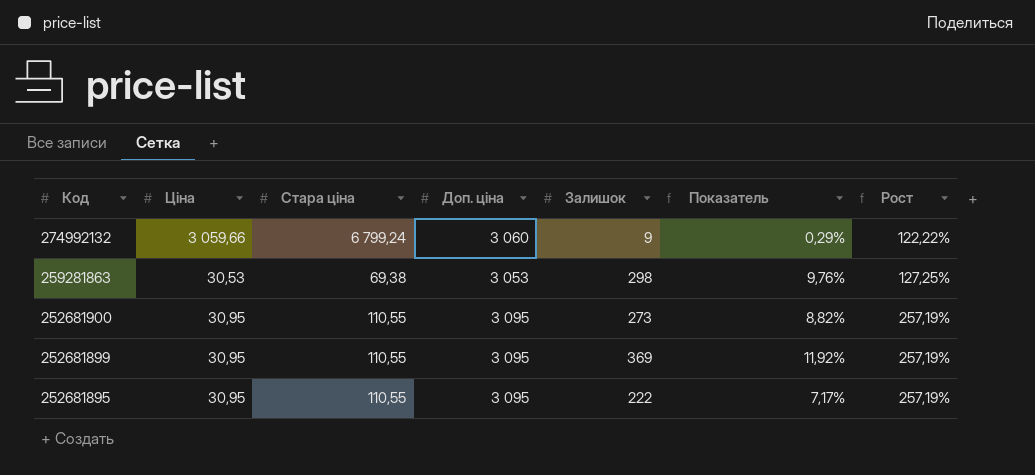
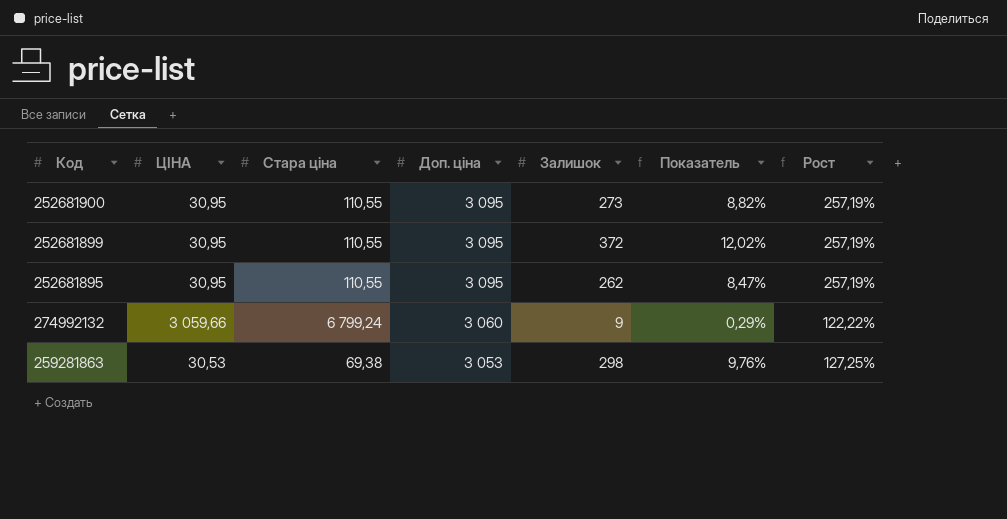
row order: Код descending -> Доп. ціна descending
column name: Ціна -> ЦІНА
252681899 | Залишок: 369 -> 372
252681899 | Показатель: 11,92% -> 12,02%
252681895 | Залишок: 222 -> 262
252681895 | Показатель: 7,17% -> 8,47%

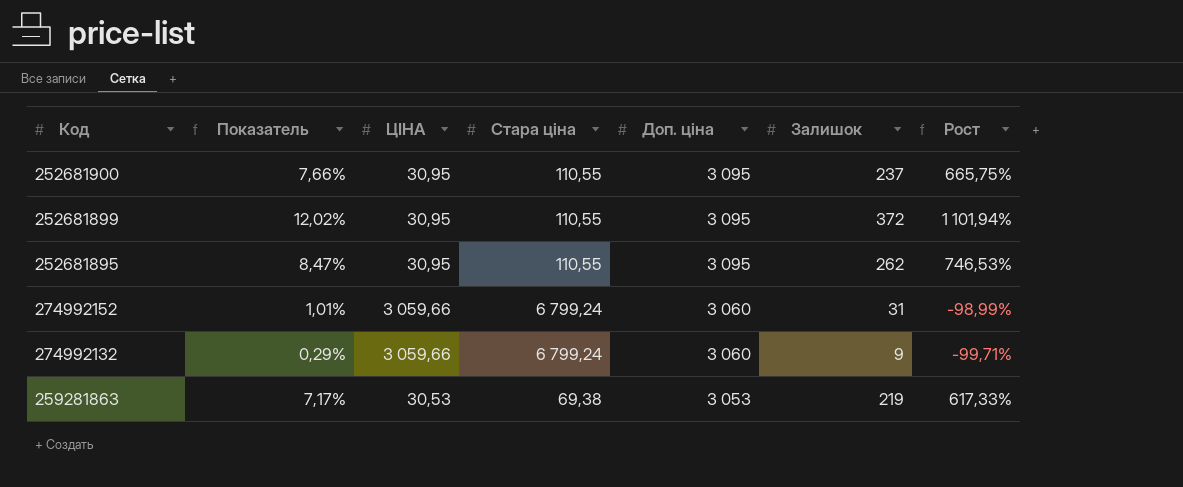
column Показатель | position: 6 -> 2
column Рост | formula: ([Стара ціна] - [ЦІНА]) / [ЦІНА] -> ([Залишок] - [ЦІНА]) / [ЦІНА]
252681900 | Показатель: 8,82% -> 7,66%
252681900 | Залишок: 273 -> 237
row 274992152: none -> 1,01% | 3 059,66 | 6 799,24 | 3 060 | 31 | -98,99%
259281863 | Показатель: 9,76% -> 7,17%
259281863 | Залишок: 298 -> 219

